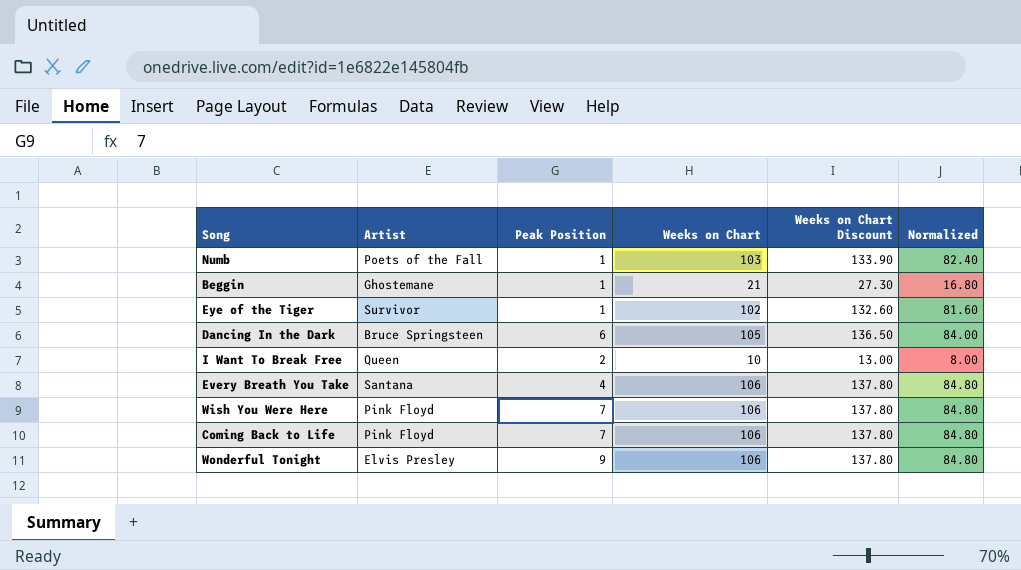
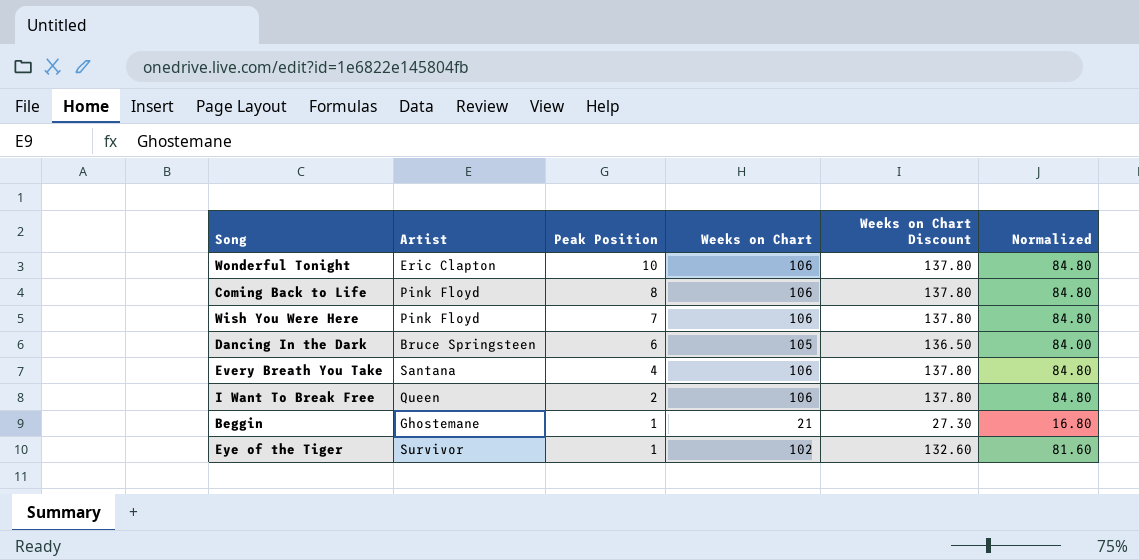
row order: none -> Peak Position descending
row Numb: Poets of the Fall | 1 | 103 | 133.90 | 82.40 -> none
Wonderful Tonight | Artist: Elvis Presley -> Eric Clapton
Wonderful Tonight | Peak Position: 9 -> 10
Coming Back to Life | Peak Position: 7 -> 8
I Want To Break Free | Weeks on Chart: 10 -> 106
I Want To Break Free | Weeks on Chart Discount: 13.00 -> 137.80
I Want To Break Free | Normalized: 8.00 -> 84.80

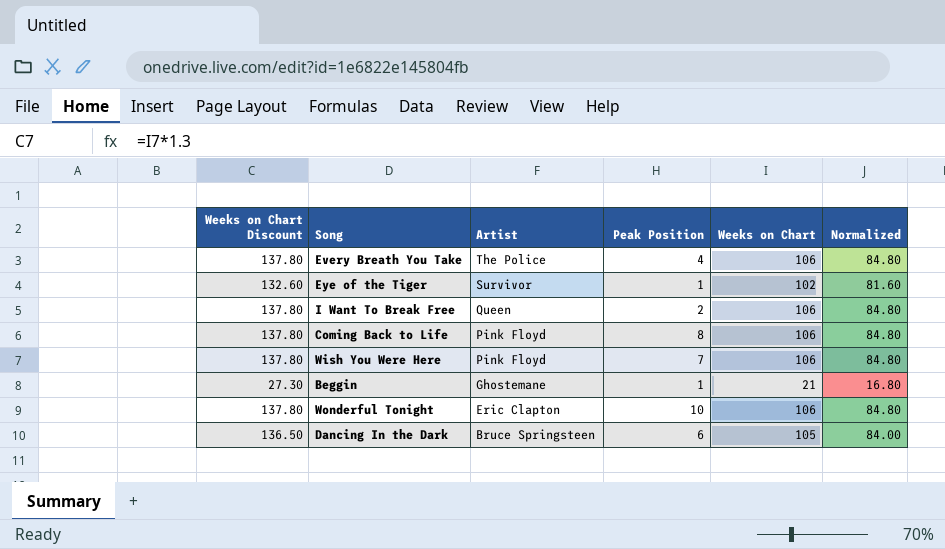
row order: Peak Position descending -> Artist descending
column Weeks on Chart Discount | position: 5 -> 1
Every Breath You Take | Artist: Santana -> The Police

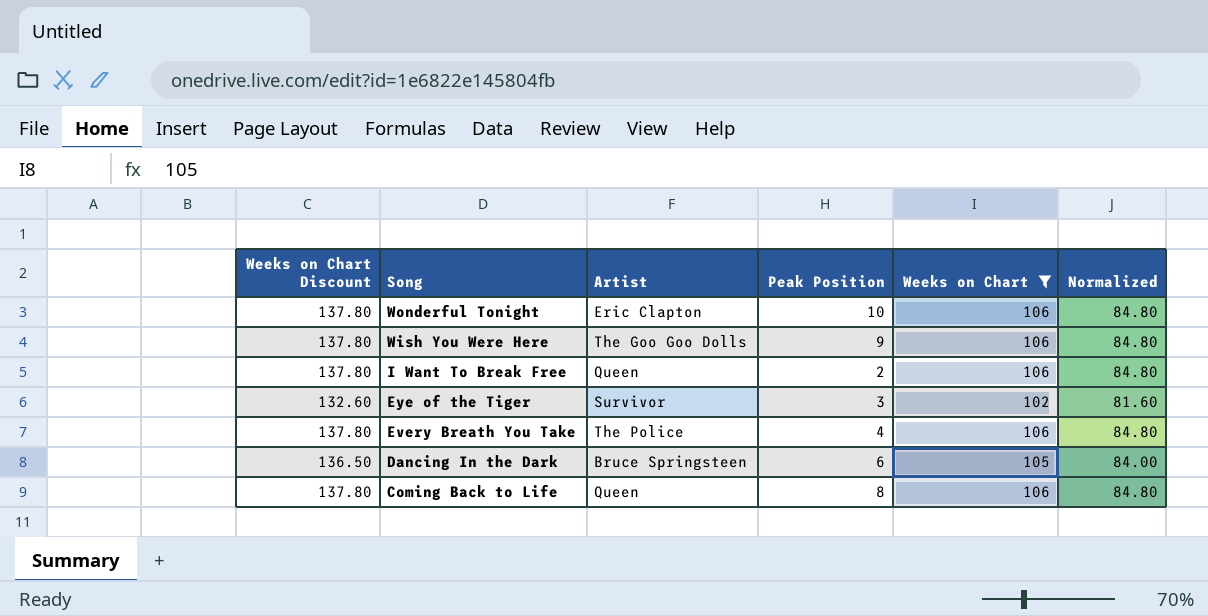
filter: none -> Weeks on Chart != 21
row order: Artist descending -> Song descending
Wish You Were Here | Artist: Pink Floyd -> The Goo Goo Dolls
Wish You Were Here | Peak Position: 7 -> 9
Eye of the Tiger | Peak Position: 1 -> 3
Coming Back to Life | Artist: Pink Floyd -> Queen

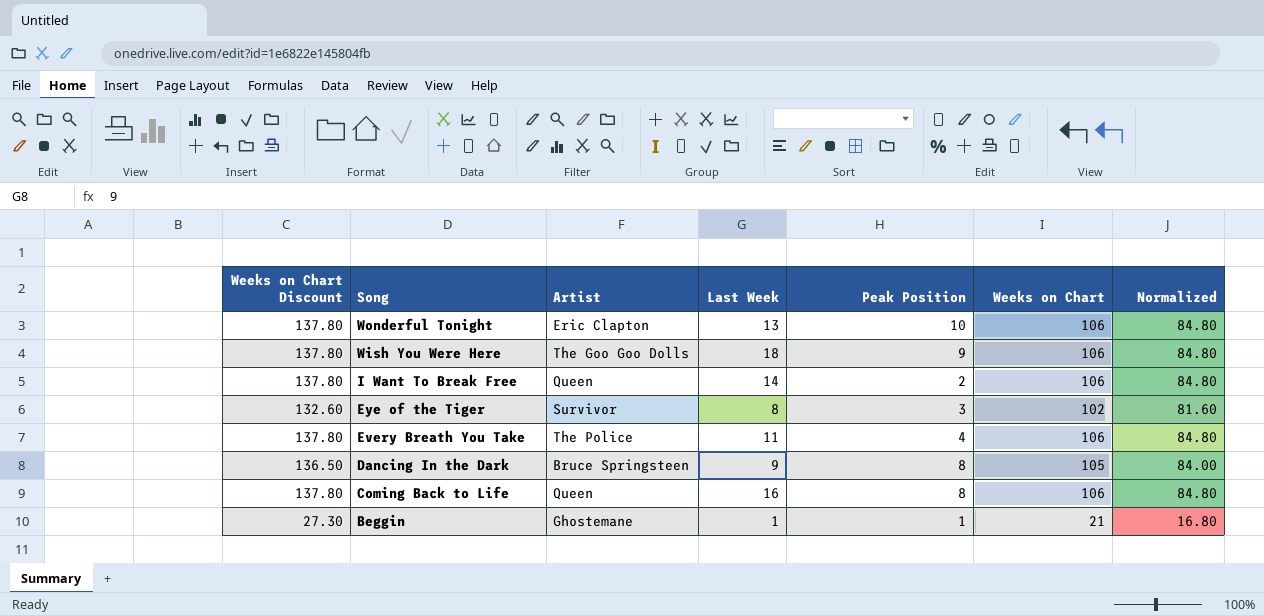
filter: Weeks on Chart != 21 -> none
column Last Week | position: none -> 4
Dancing In the Dark | Peak Position: 6 -> 8

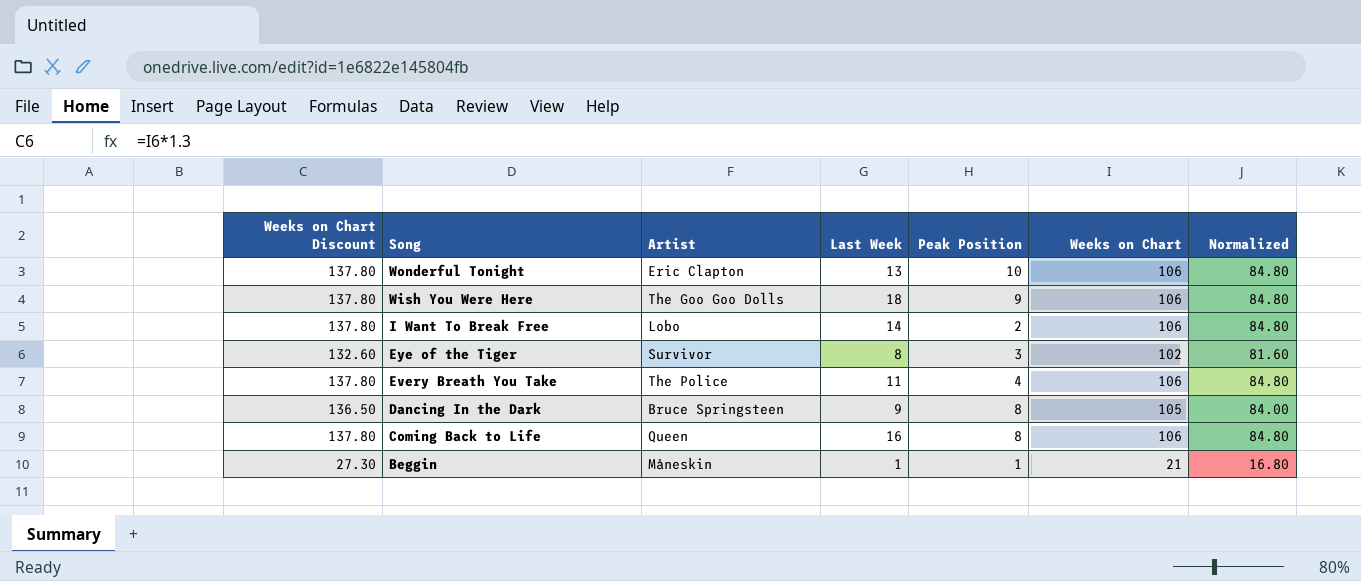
I Want To Break Free | Artist: Queen -> Lobo
Beggin | Artist: Ghostemane -> Måneskin

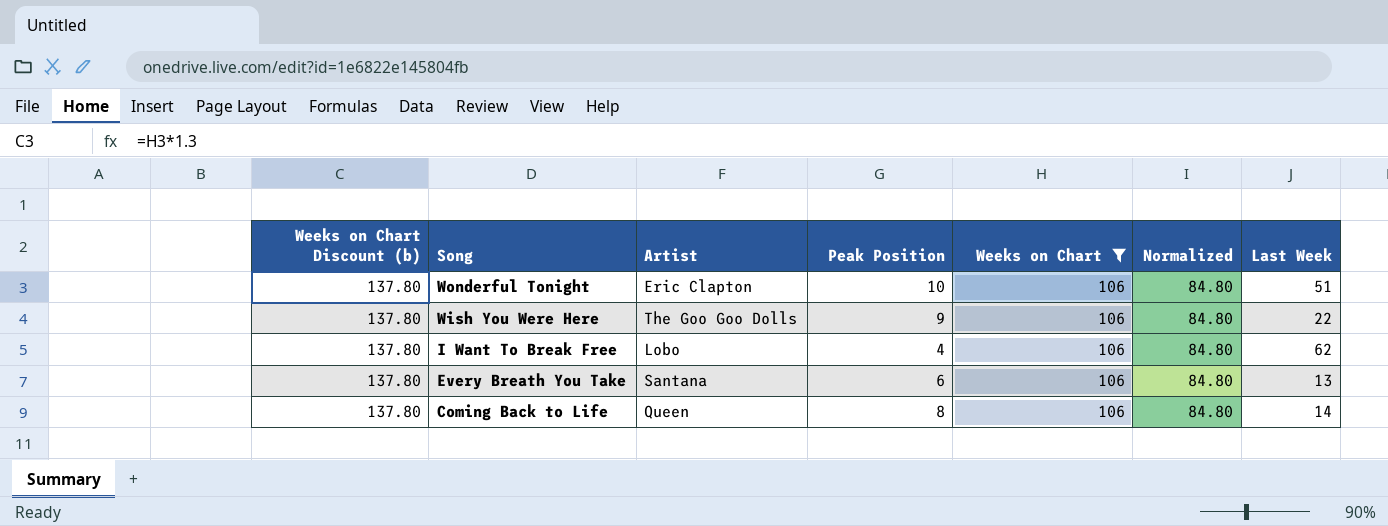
filter: none -> Weeks on Chart = 106
column name: Weeks on Chart Discount -> Weeks on Chart Discount (b)
column Last Week | position: 4 -> 7
Wonderful Tonight | Last Week: 13 -> 51
Wish You Were Here | Last Week: 18 -> 22
I Want To Break Free | Peak Position: 2 -> 4
I Want To Break Free | Last Week: 14 -> 62
Every Breath You Take | Artist: The Police -> Santana
Every Breath You Take | Peak Position: 4 -> 6
Every Breath You Take | Last Week: 11 -> 13
Coming Back to Life | Last Week: 16 -> 14

